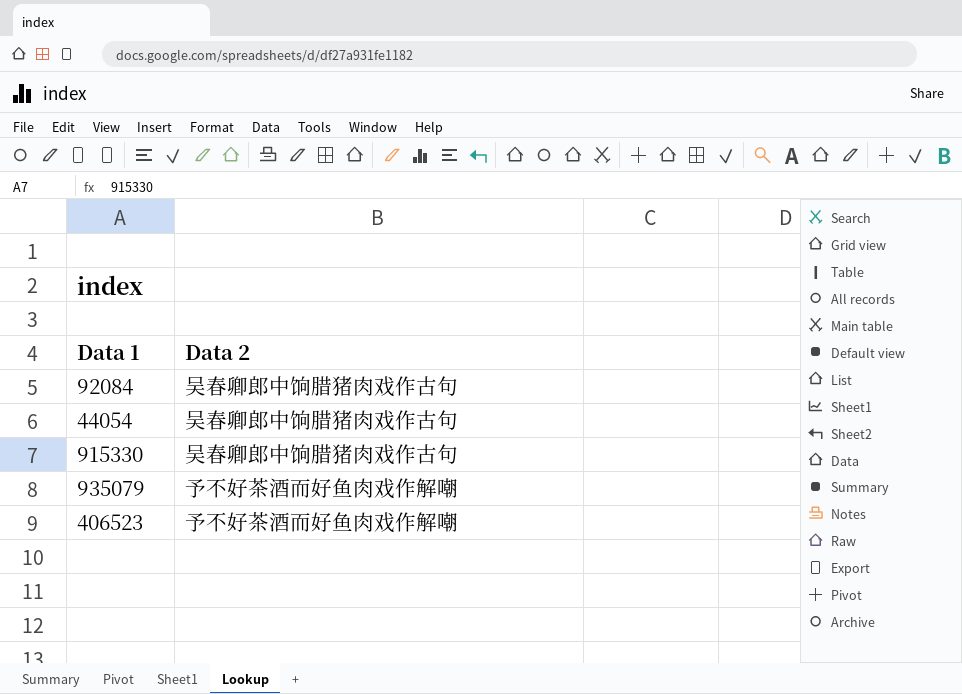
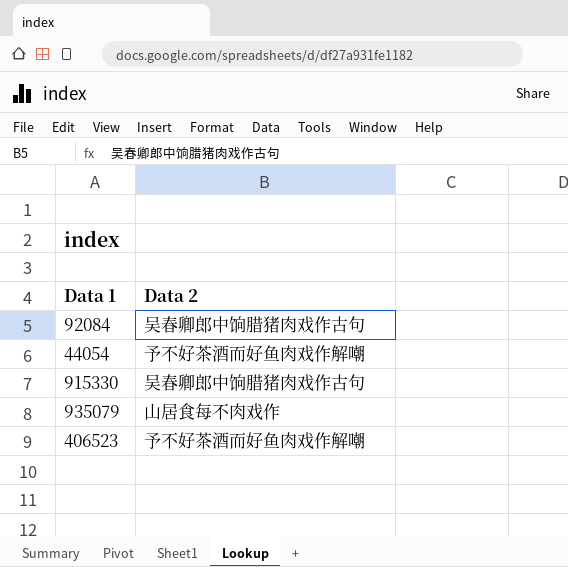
44054 | Data 2: 吴春卿郎中饷腊猪肉戏作古句 -> 予不好茶酒而好鱼肉戏作解嘲
935079 | Data 2: 予不好茶酒而好鱼肉戏作解嘲 -> 山居食每不肉戏作

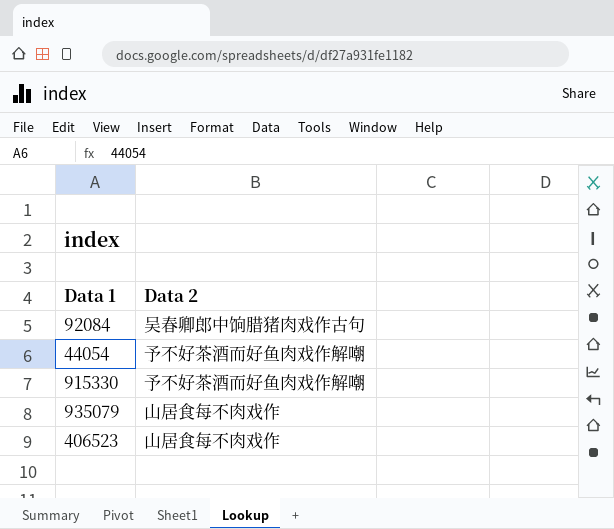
915330 | Data 2: 吴春卿郎中饷腊猪肉戏作古句 -> 予不好茶酒而好鱼肉戏作解嘲
406523 | Data 2: 予不好茶酒而好鱼肉戏作解嘲 -> 山居食每不肉戏作

